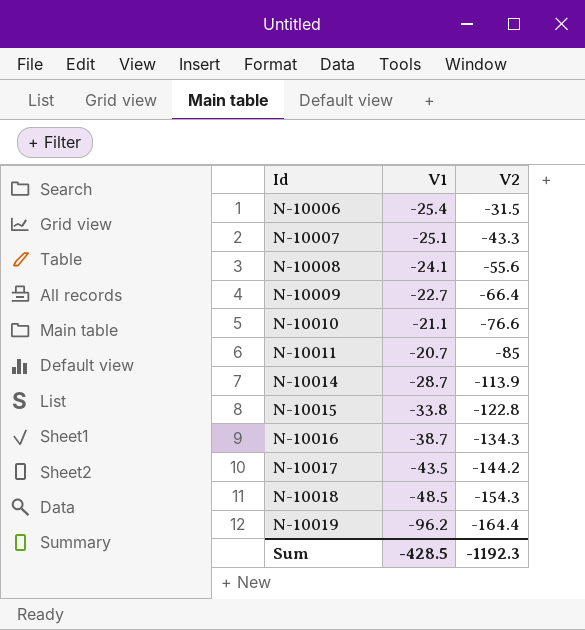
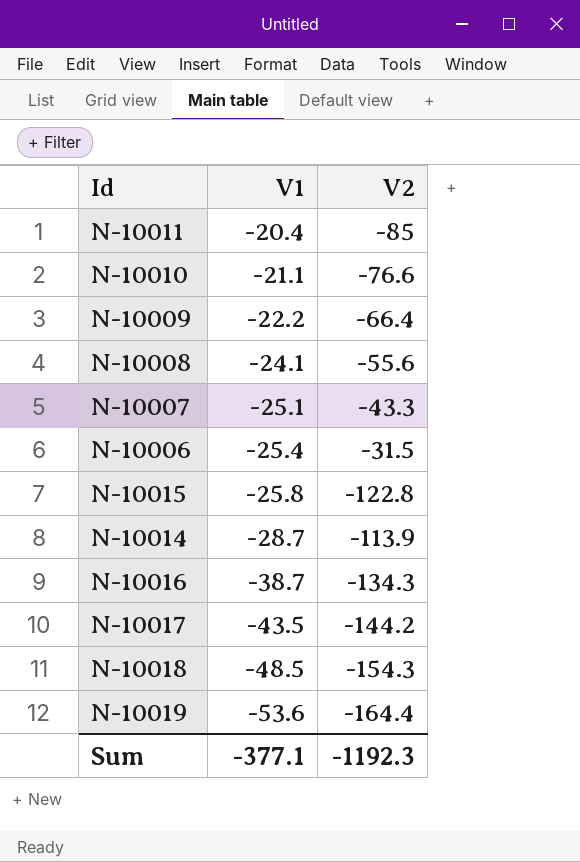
row order: Id ascending -> V1 descending
N-10011 | V1: -20.7 -> -20.4
N-10009 | V1: -22.7 -> -22.2
N-10015 | V1: -33.8 -> -25.8
N-10019 | V1: -96.2 -> -53.6
Sum | V1: -428.5 -> -377.1

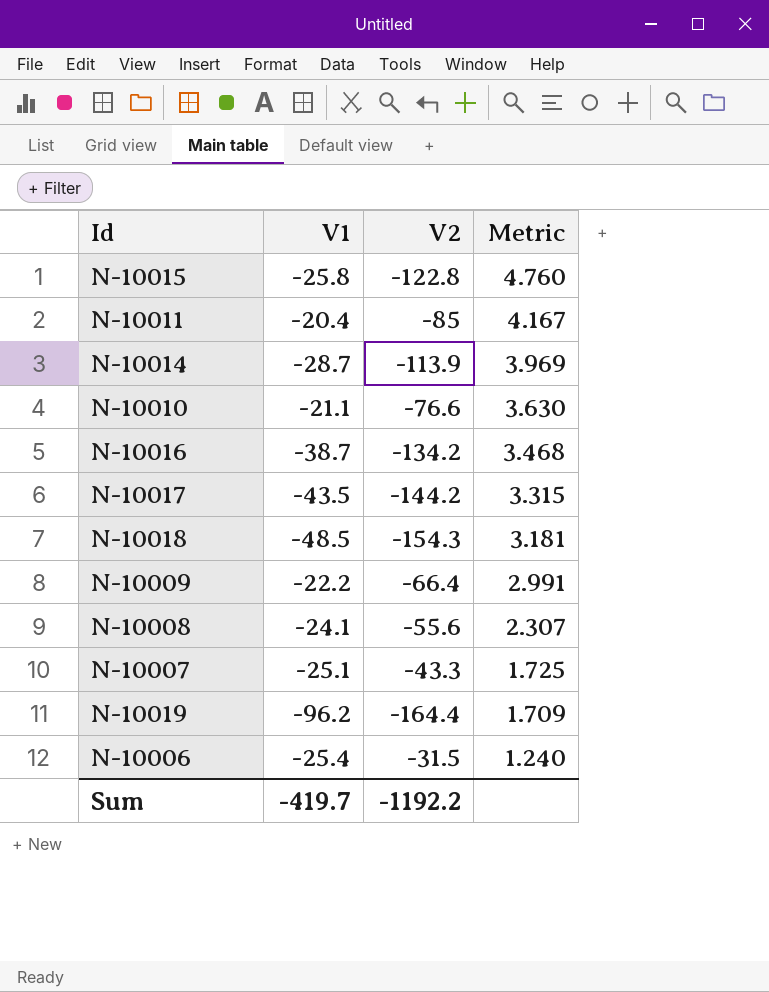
row order: V1 descending -> Metric descending
column Metric | formula: none -> [V2] / [V1]
N-10016 | V2: -134.3 -> -134.2
N-10019 | V1: -53.6 -> -96.2
Sum | V1: -377.1 -> -419.7
Sum | V2: -1192.3 -> -1192.2

